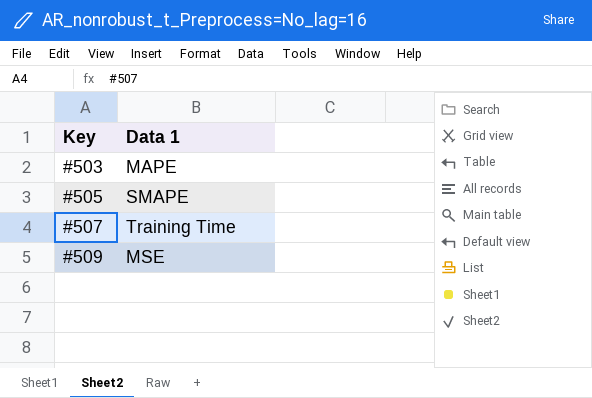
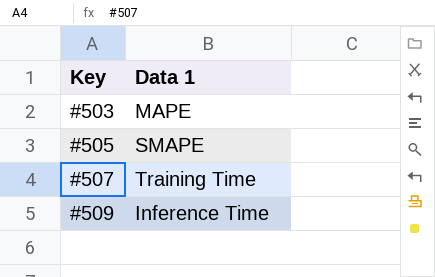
#509 | Data 1: MSE -> Inference Time

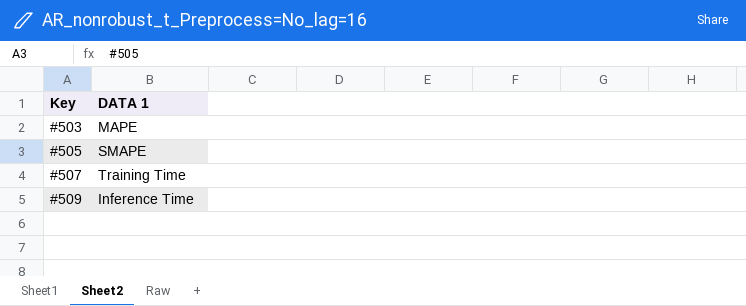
column name: Data 1 -> DATA 1

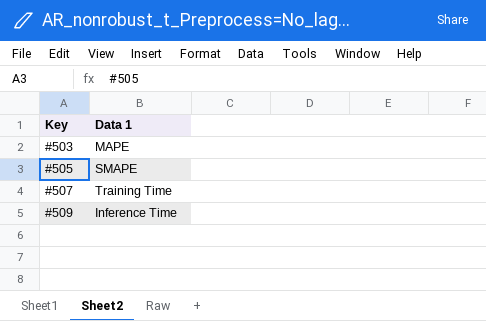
column name: DATA 1 -> Data 1

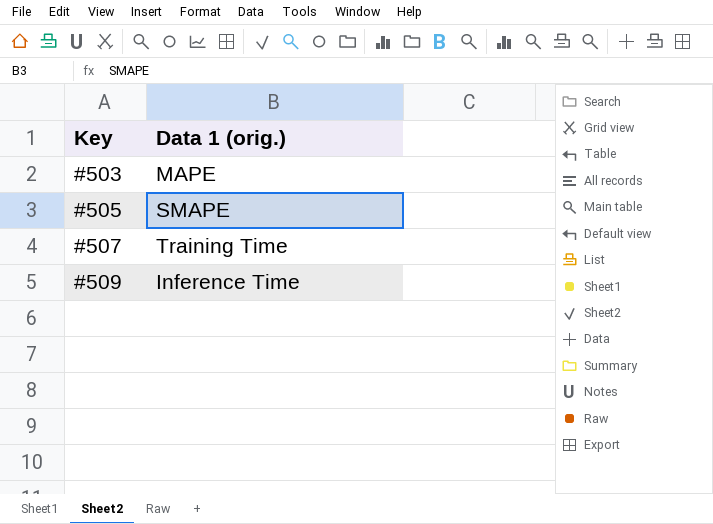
column name: Data 1 -> Data 1 (orig.)

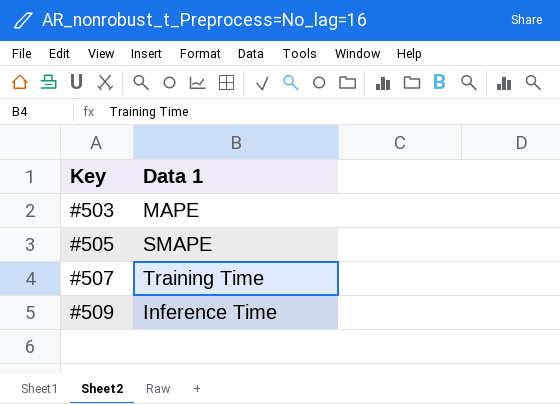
column name: Data 1 (orig.) -> Data 1

